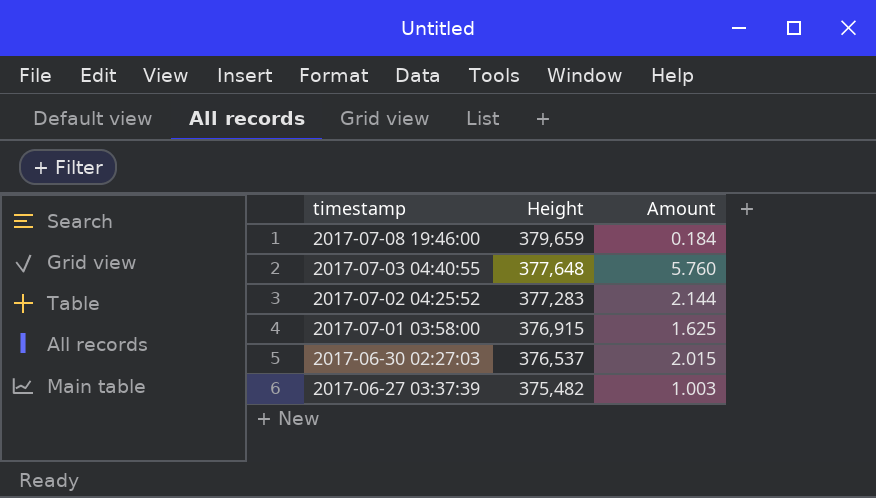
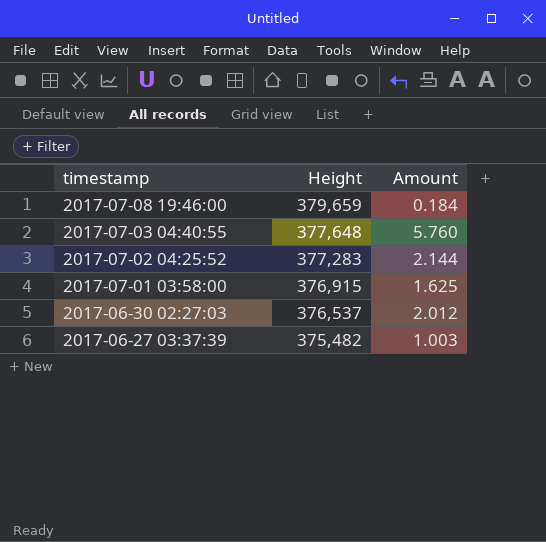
2017-06-30 02:27:03 | Amount: 2.015 -> 2.012

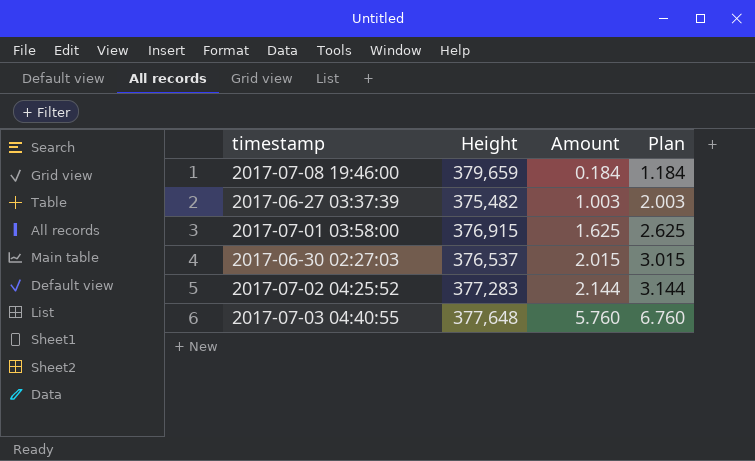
row order: timestamp descending -> Amount ascending
column Plan | formula: none -> [Amount] + 1
2017-06-30 02:27:03 | Amount: 2.012 -> 2.015

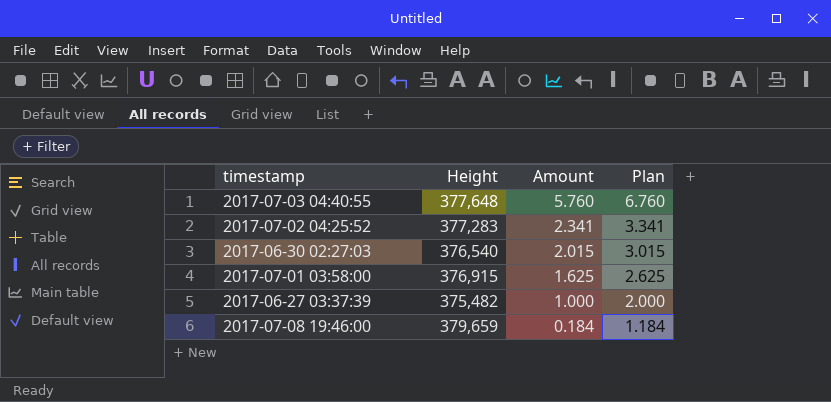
row order: Amount ascending -> Amount descending
2017-07-02 04:25:52 | Amount: 2.144 -> 2.341
2017-07-02 04:25:52 | Plan: 3.144 -> 3.341
2017-06-30 02:27:03 | Height: 376,537 -> 376,540
2017-06-27 03:37:39 | Amount: 1.003 -> 1.000
2017-06-27 03:37:39 | Plan: 2.003 -> 2.000

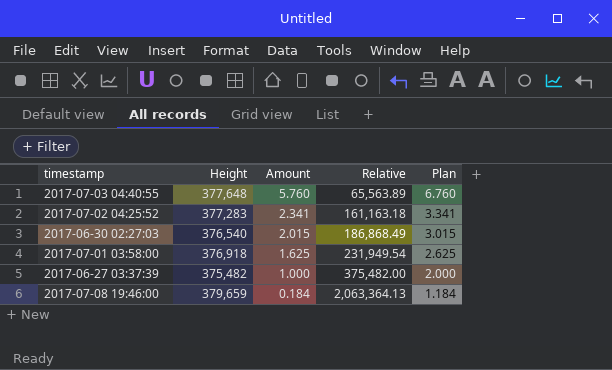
column Relative | formula: none -> [Height] / [Amount]
2017-07-01 03:58:00 | Height: 376,915 -> 376,918

